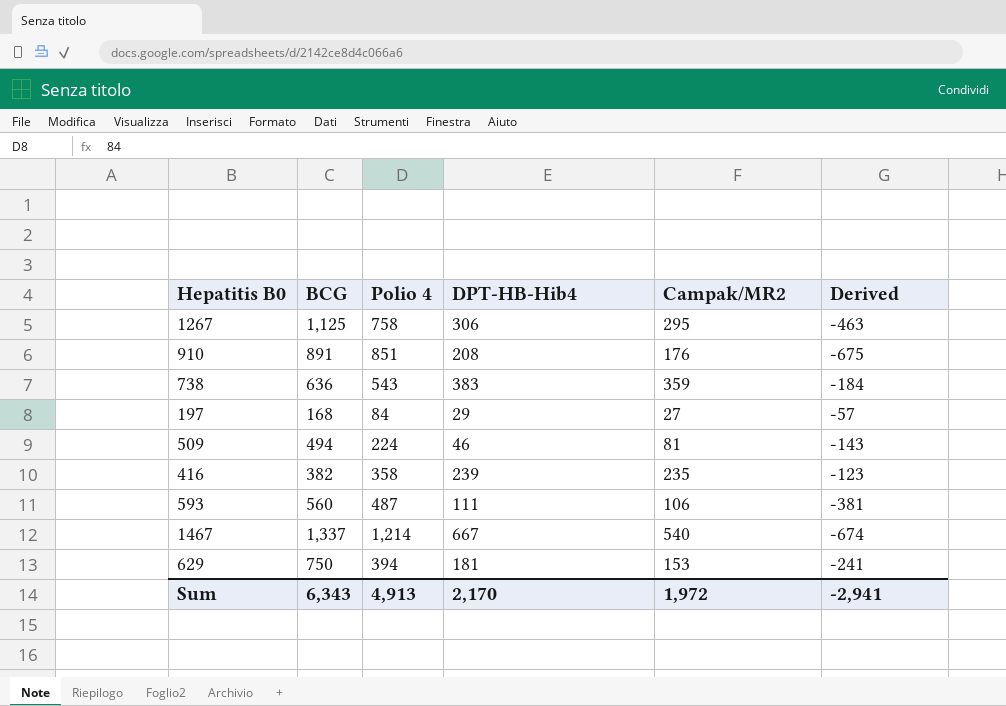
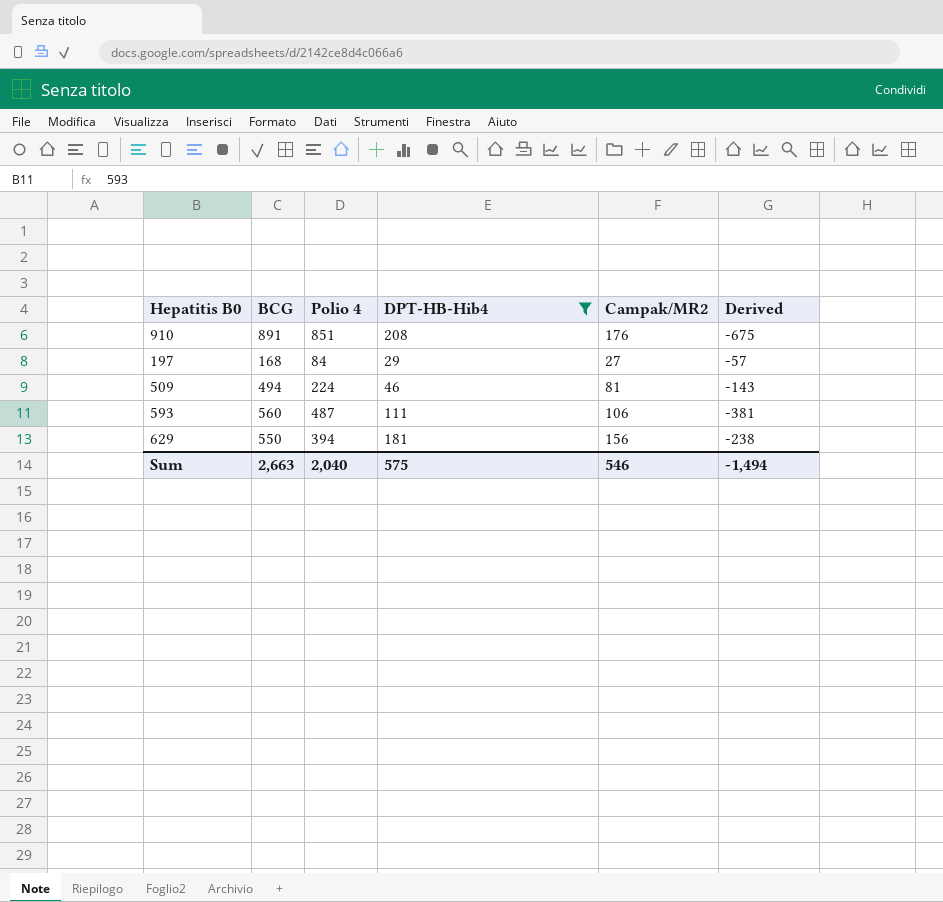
filter: none -> DPT-HB-Hib4 <= 208
629 | BCG: 750 -> 550
629 | Campak/MR2: 153 -> 156
629 | Derived: -241 -> -238
Sum | BCG: 6,343 -> 2,663
Sum | Polio 4: 4,913 -> 2,040
Sum | DPT-HB-Hib4: 2,170 -> 575
Sum | Campak/MR2: 1,972 -> 546
Sum | Derived: -2,941 -> -1,494

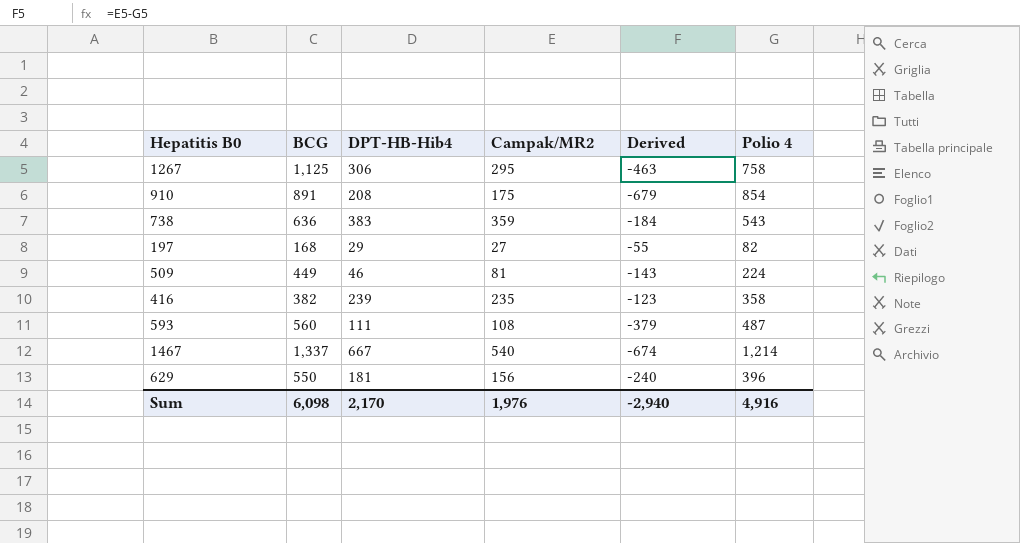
filter: DPT-HB-Hib4 <= 208 -> none
column Polio 4 | position: 3 -> 6
910 | Campak/MR2: 176 -> 175
910 | Derived: -675 -> -679
910 | Polio 4: 851 -> 854
197 | Derived: -57 -> -55
197 | Polio 4: 84 -> 82
509 | BCG: 494 -> 449
593 | Campak/MR2: 106 -> 108
593 | Derived: -381 -> -379
629 | Derived: -238 -> -240
629 | Polio 4: 394 -> 396
Sum | BCG: 2,663 -> 6,098
Sum | DPT-HB-Hib4: 575 -> 2,170
Sum | Campak/MR2: 546 -> 1,976
Sum | Derived: -1,494 -> -2,940
Sum | Polio 4: 2,040 -> 4,916

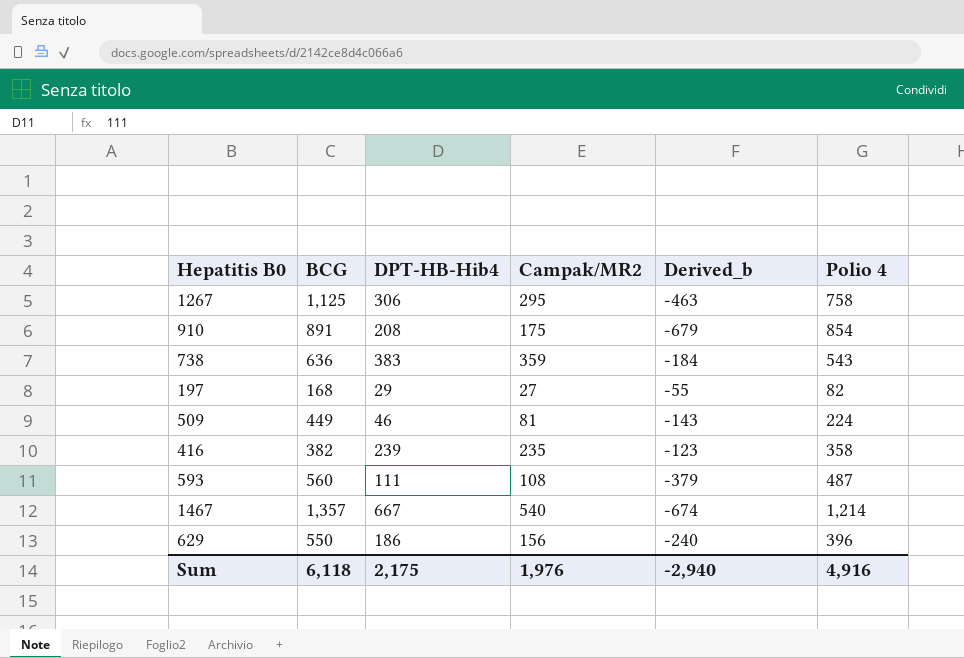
column name: Derived -> Derived_b
1467 | BCG: 1,337 -> 1,357
629 | DPT-HB-Hib4: 181 -> 186
Sum | BCG: 6,098 -> 6,118
Sum | DPT-HB-Hib4: 2,170 -> 2,175

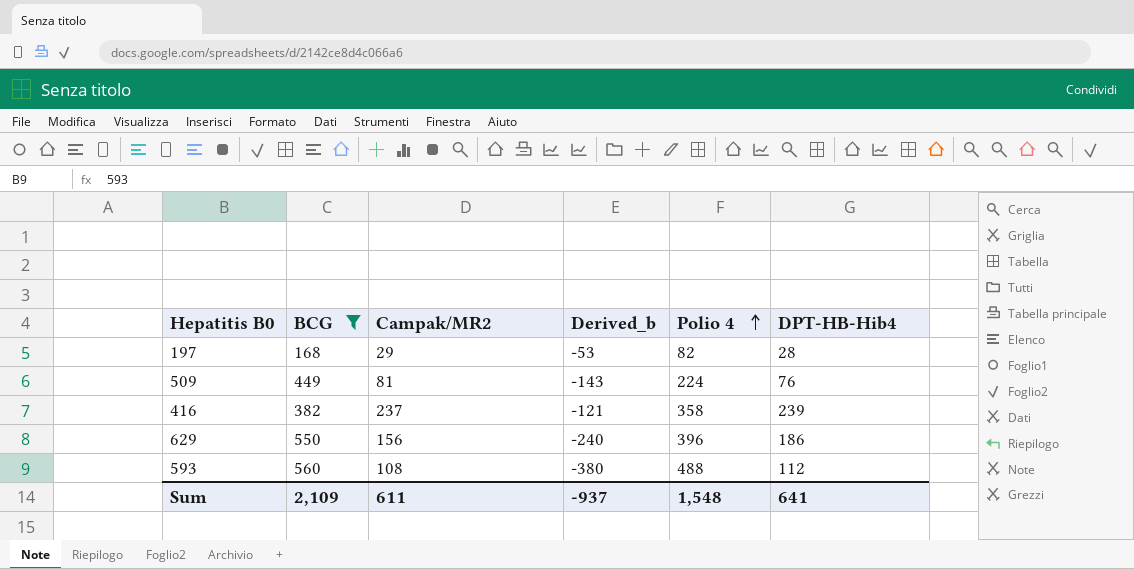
filter: none -> BCG <= 560
row order: none -> Polio 4 ascending
column DPT-HB-Hib4 | position: 3 -> 6
197 | Campak/MR2: 27 -> 29
197 | Derived_b: -55 -> -53
197 | DPT-HB-Hib4: 29 -> 28
509 | DPT-HB-Hib4: 46 -> 76
416 | Campak/MR2: 235 -> 237
416 | Derived_b: -123 -> -121
593 | Derived_b: -379 -> -380
593 | Polio 4: 487 -> 488
593 | DPT-HB-Hib4: 111 -> 112
Sum | BCG: 6,118 -> 2,109
Sum | Campak/MR2: 1,976 -> 611
Sum | Derived_b: -2,940 -> -937
Sum | Polio 4: 4,916 -> 1,548
Sum | DPT-HB-Hib4: 2,175 -> 641

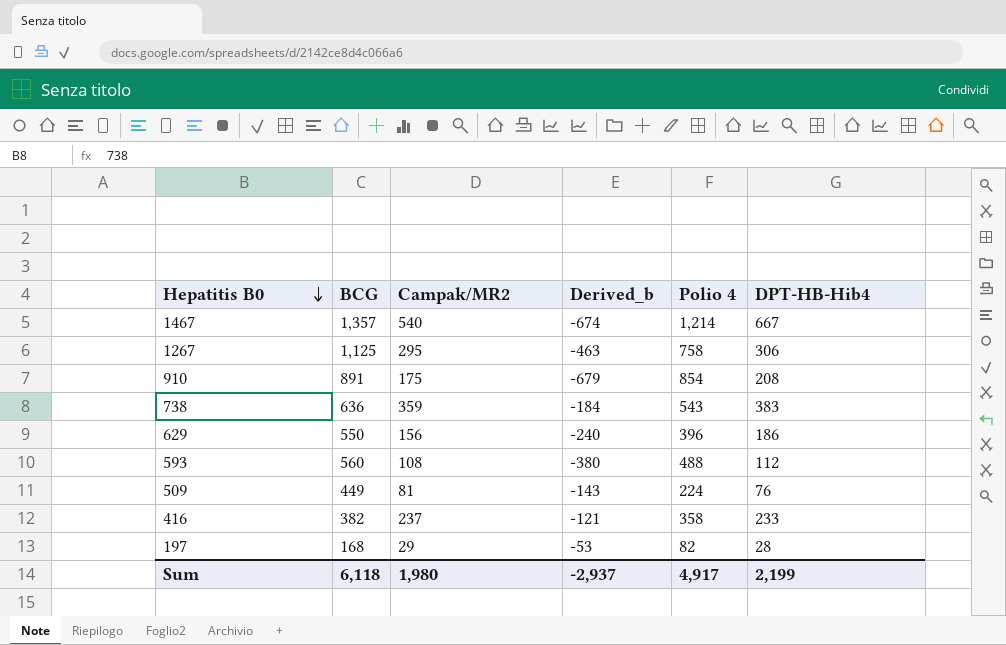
filter: BCG <= 560 -> none
row order: Polio 4 ascending -> Hepatitis B0 descending
416 | DPT-HB-Hib4: 239 -> 233
Sum | BCG: 2,109 -> 6,118
Sum | Campak/MR2: 611 -> 1,980
Sum | Derived_b: -937 -> -2,937
Sum | Polio 4: 1,548 -> 4,917
Sum | DPT-HB-Hib4: 641 -> 2,199

